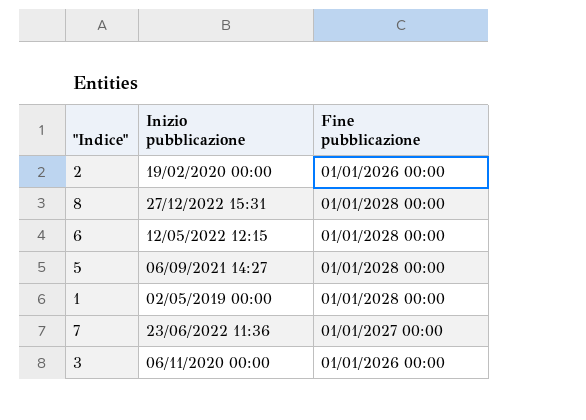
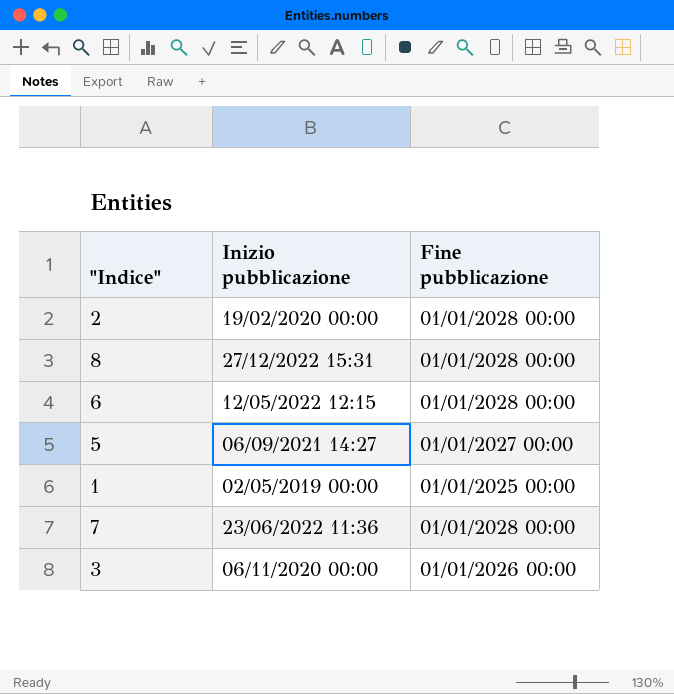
2 | Fine pubblicazione: 01/01/2026 00:00 -> 01/01/2028 00:00
5 | Fine pubblicazione: 01/01/2028 00:00 -> 01/01/2027 00:00
1 | Fine pubblicazione: 01/01/2028 00:00 -> 01/01/2025 00:00
7 | Fine pubblicazione: 01/01/2027 00:00 -> 01/01/2028 00:00

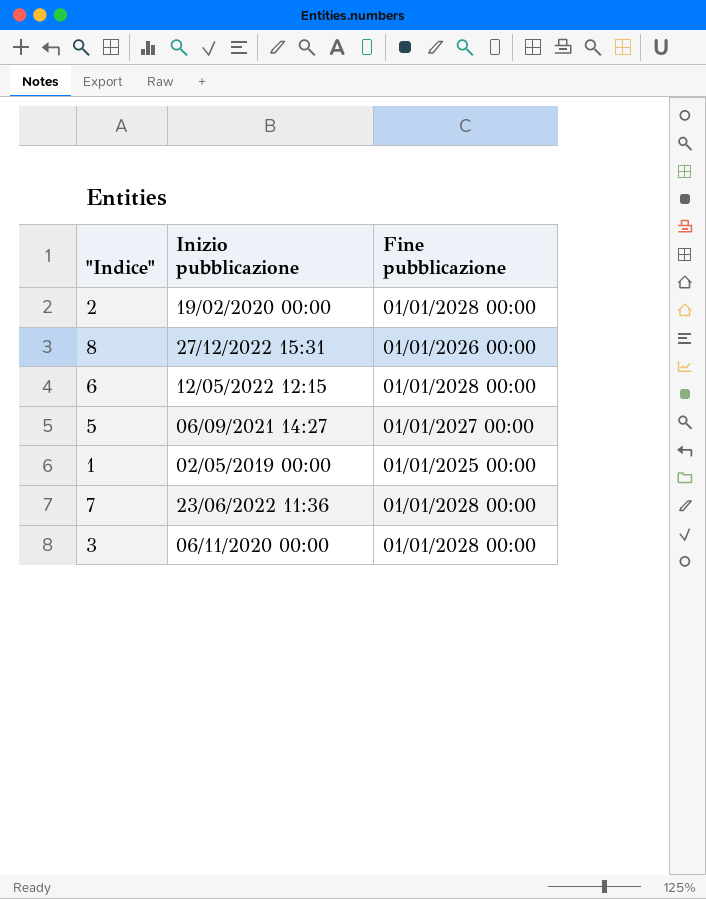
8 | Fine pubblicazione: 01/01/2028 00:00 -> 01/01/2026 00:00
3 | Fine pubblicazione: 01/01/2026 00:00 -> 01/01/2028 00:00

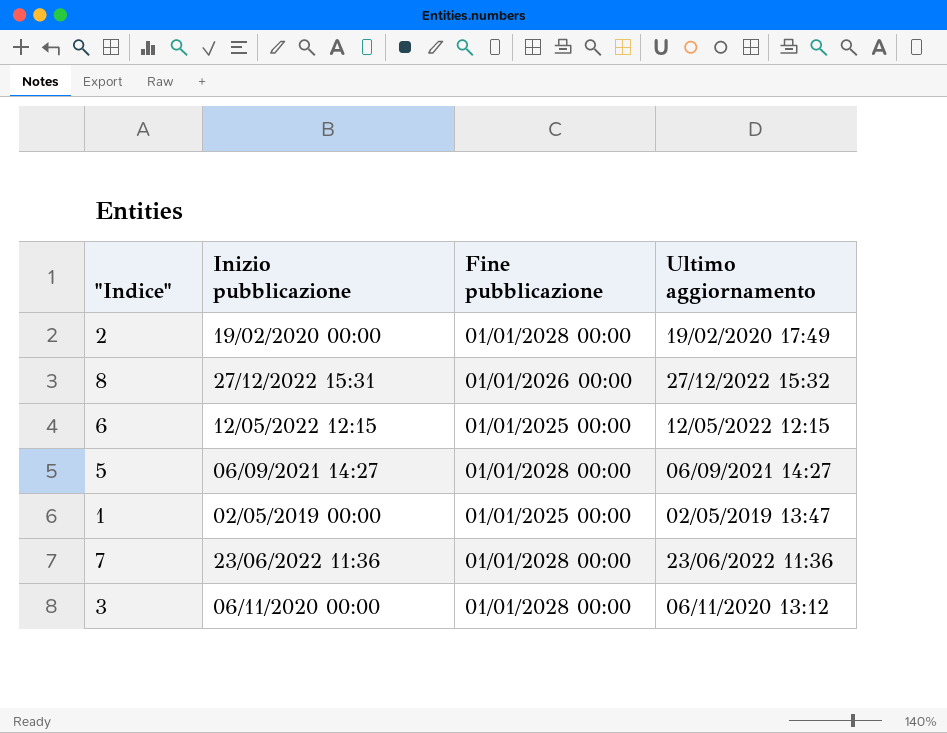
column Ultimo aggiornamento | position: none -> 4
6 | Fine pubblicazione: 01/01/2028 00:00 -> 01/01/2025 00:00
5 | Fine pubblicazione: 01/01/2027 00:00 -> 01/01/2028 00:00

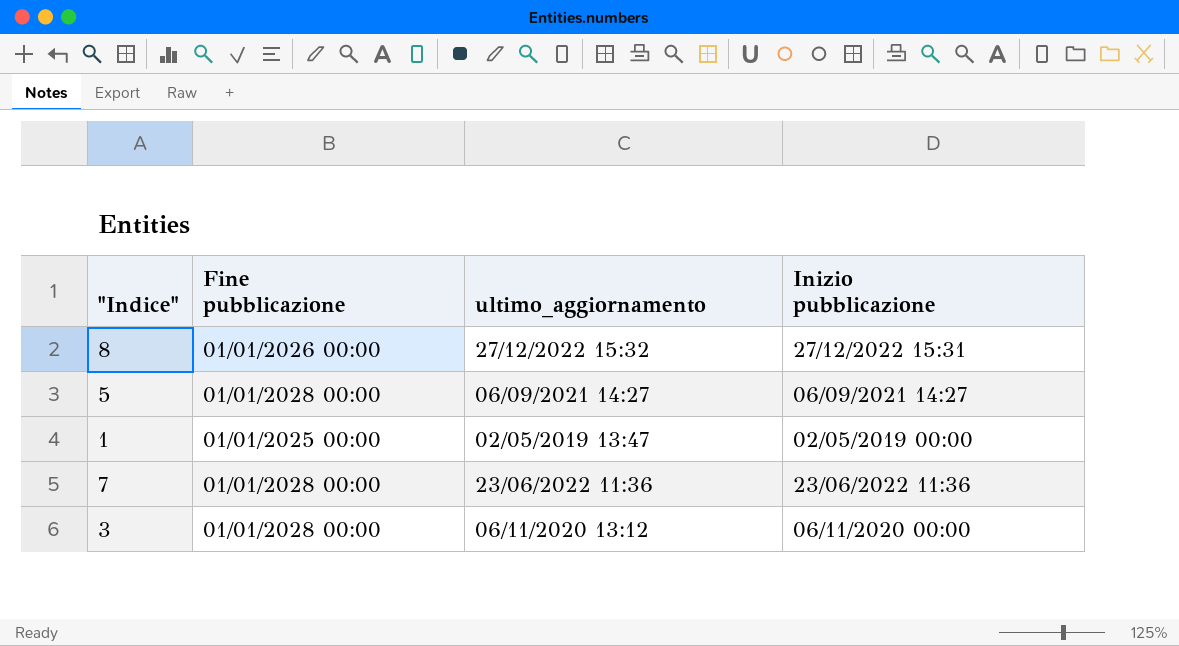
column name: Ultimo aggiornamento -> ultimo_aggiornamento
column Inizio pubblicazione | position: 2 -> 4
row 2: 19/02/2020 00:00 | 01/01/2028 00:00 | 19/02/2020 17:49 -> none
row 6: 12/05/2022 12:15 | 01/01/2025 00:00 | 12/05/2022 12:15 -> none

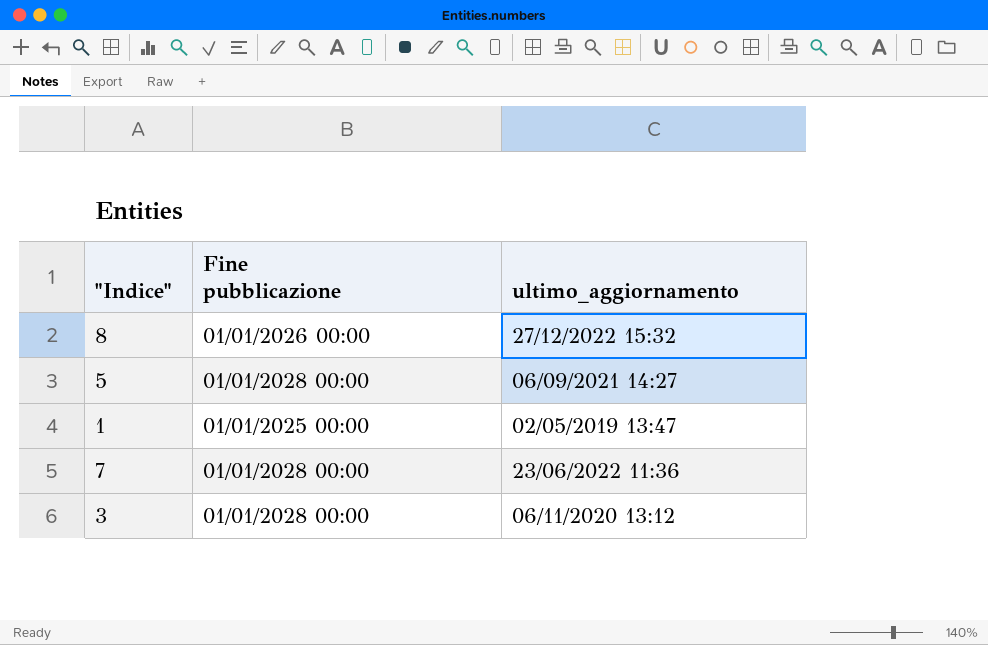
column Inizio pubblicazione | position: 4 -> none

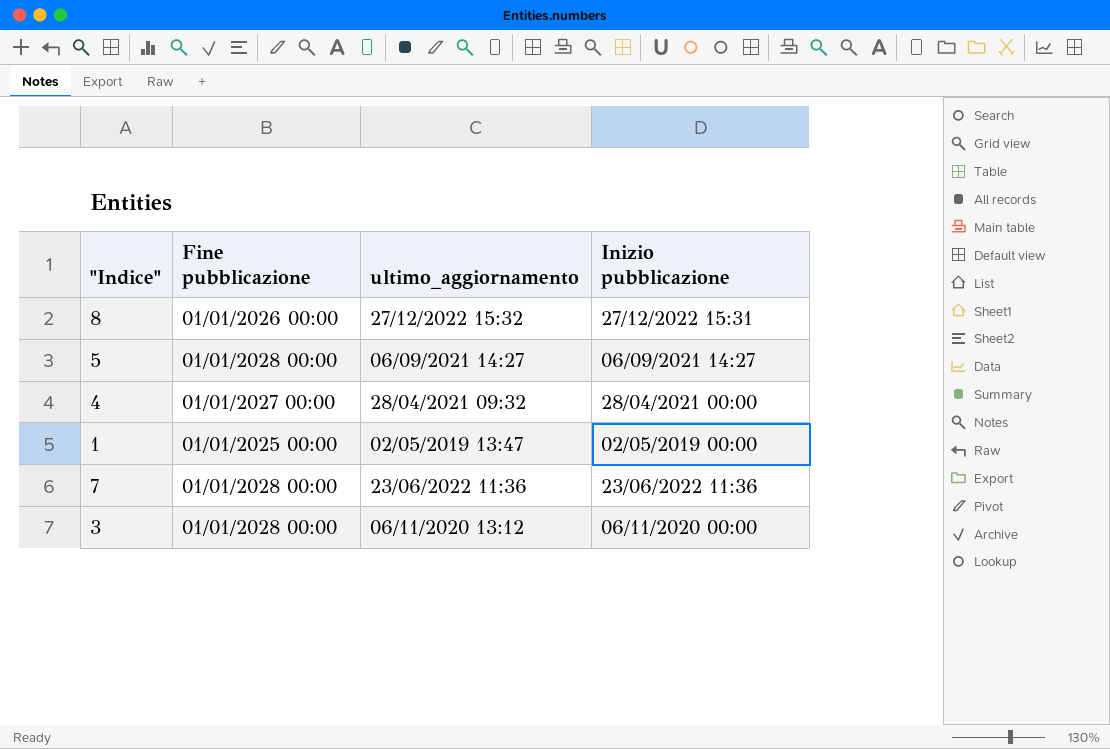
column Inizio pubblicazione | position: none -> 4
row 4: none -> 01/01/2027 00:00 | 28/04/2021 09:32 | 28/04/2021 00:00

